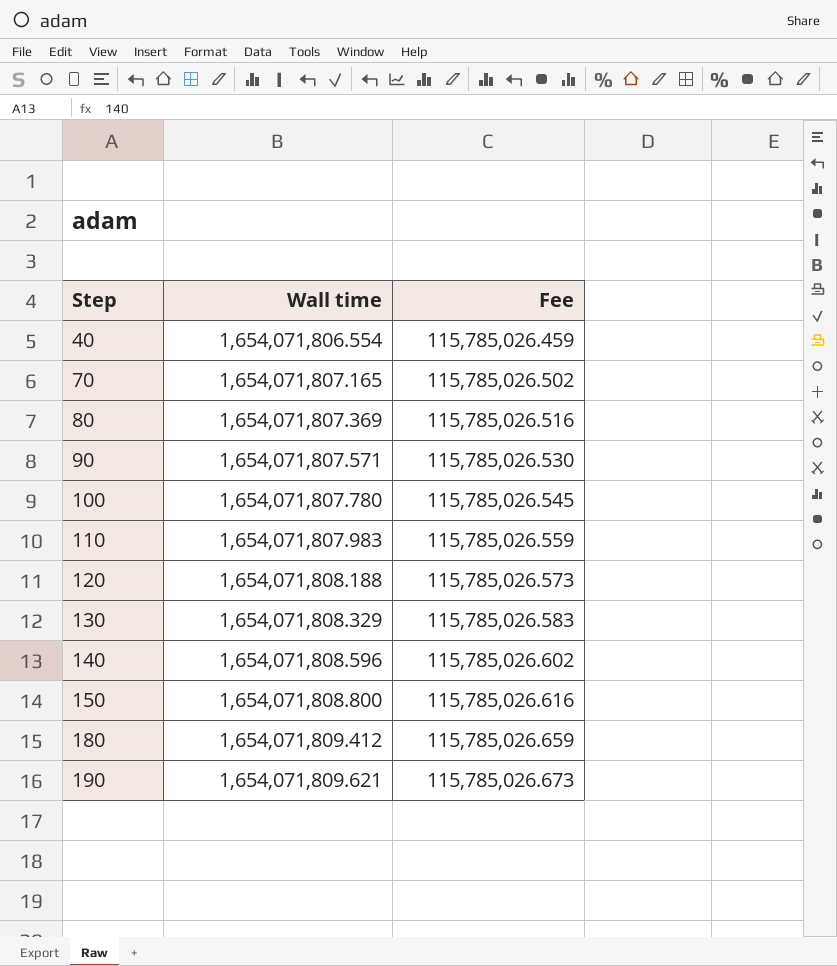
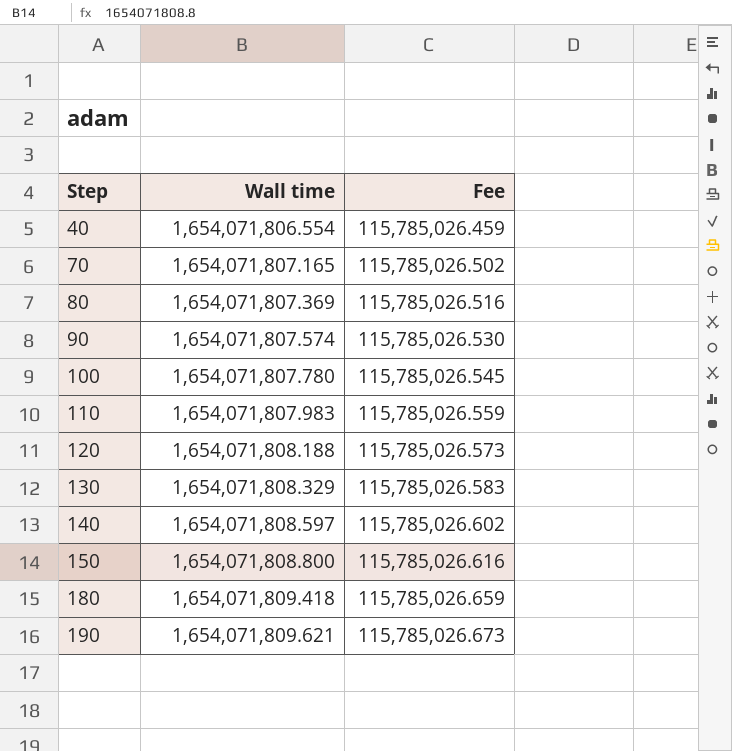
90 | Wall time: 1,654,071,807.571 -> 1,654,071,807.574
140 | Wall time: 1,654,071,808.596 -> 1,654,071,808.597
180 | Wall time: 1,654,071,809.412 -> 1,654,071,809.418

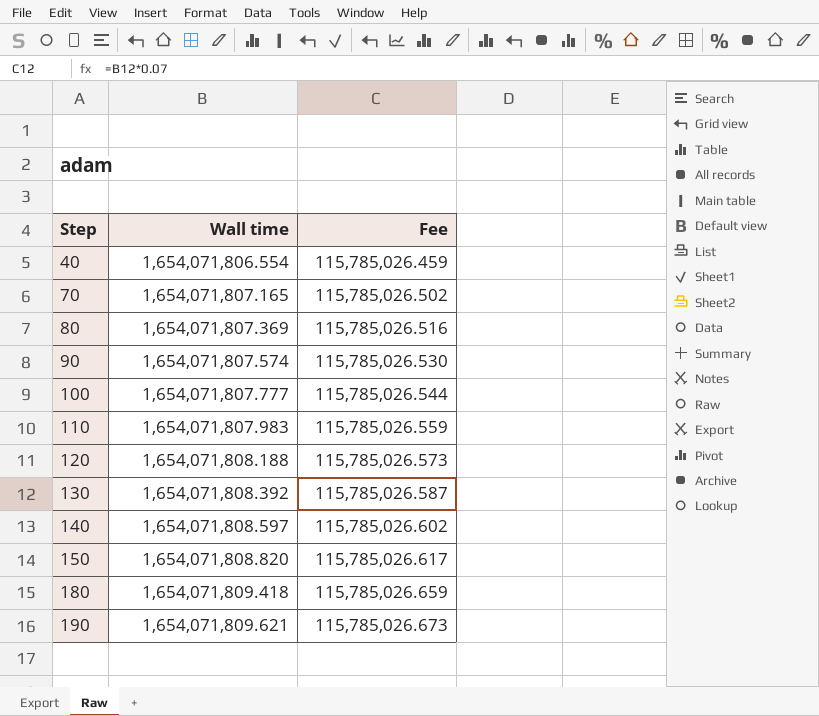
100 | Wall time: 1,654,071,807.780 -> 1,654,071,807.777
100 | Fee: 115,785,026.545 -> 115,785,026.544
130 | Wall time: 1,654,071,808.329 -> 1,654,071,808.392
130 | Fee: 115,785,026.583 -> 115,785,026.587
150 | Wall time: 1,654,071,808.800 -> 1,654,071,808.820
150 | Fee: 115,785,026.616 -> 115,785,026.617

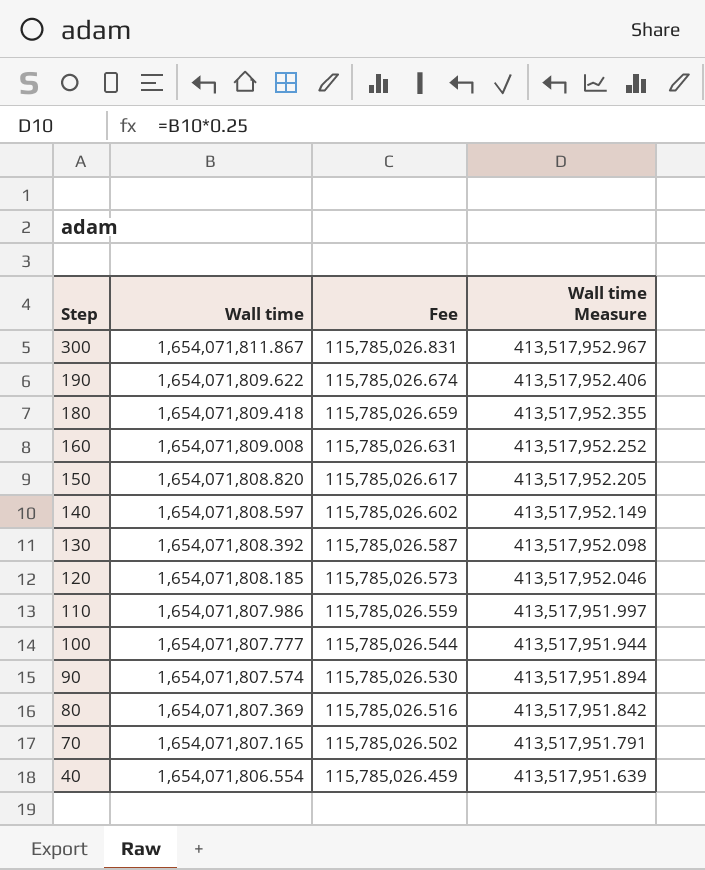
row order: Step ascending -> Step descending
column Wall time Measure | formula: none -> [Wall time] * 0.25
row 300: none -> 1,654,071,811.867 | 115,785,026.831 | 413,517,952.967
190 | Wall time: 1,654,071,809.621 -> 1,654,071,809.622
190 | Fee: 115,785,026.673 -> 115,785,026.674
row 160: none -> 1,654,071,809.008 | 115,785,026.631 | 413,517,952.252
120 | Wall time: 1,654,071,808.188 -> 1,654,071,808.185
110 | Wall time: 1,654,071,807.983 -> 1,654,071,807.986

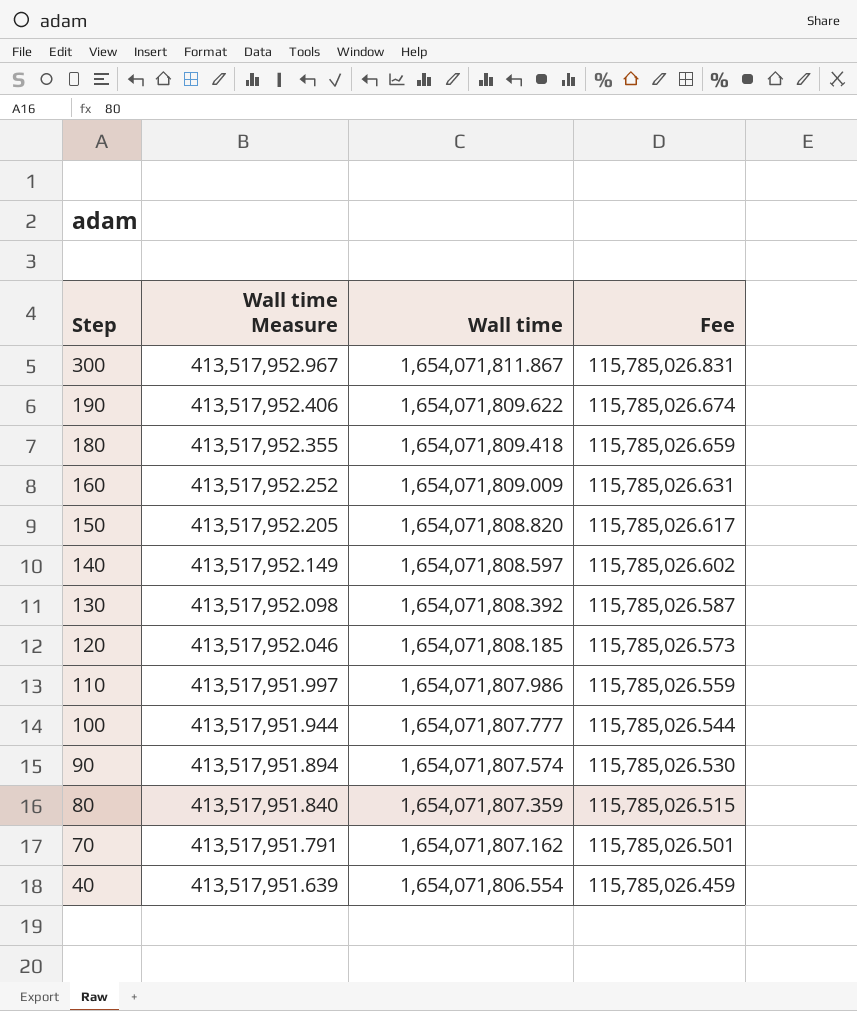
column Wall time Measure | position: 4 -> 2
160 | Wall time: 1,654,071,809.008 -> 1,654,071,809.009
80 | Wall time Measure: 413,517,951.842 -> 413,517,951.840
80 | Wall time: 1,654,071,807.369 -> 1,654,071,807.359
80 | Fee: 115,785,026.516 -> 115,785,026.515
70 | Wall time: 1,654,071,807.165 -> 1,654,071,807.162
70 | Fee: 115,785,026.502 -> 115,785,026.501

